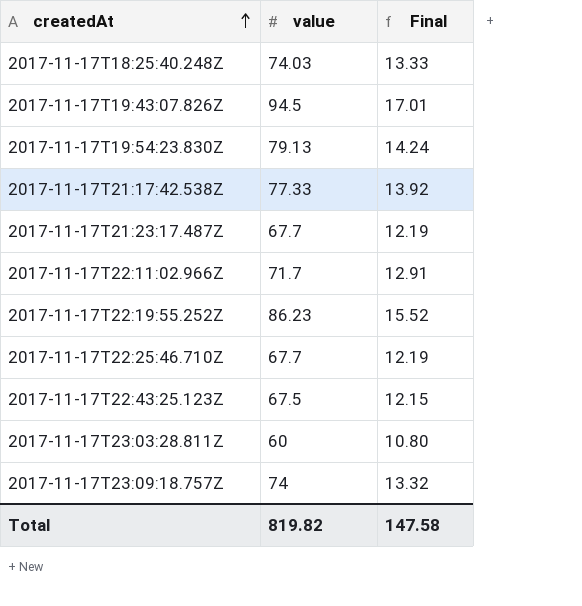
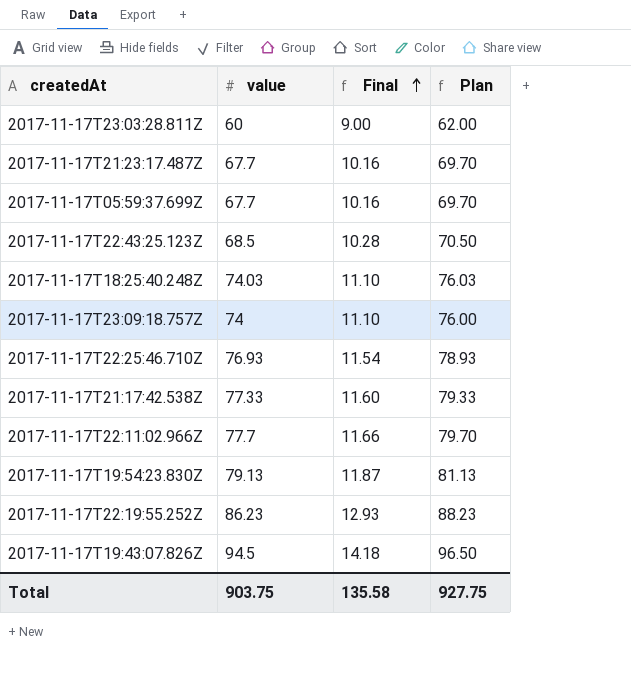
row order: createdAt ascending -> Final ascending
column Final | formula: [value] * 0.18 -> [value] * 0.15
column Plan | formula: none -> [value] + 2
row 2017-11-17T05:59:37.699Z: none -> 67.7 | 10.16 | 69.70
2017-11-17T22:43:25.123Z | value: 67.5 -> 68.5
2017-11-17T22:25:46.710Z | value: 67.7 -> 76.93
2017-11-17T22:11:02.966Z | value: 71.7 -> 77.7
Total | value: 819.82 -> 903.75
Total | Final: 147.58 -> 135.58

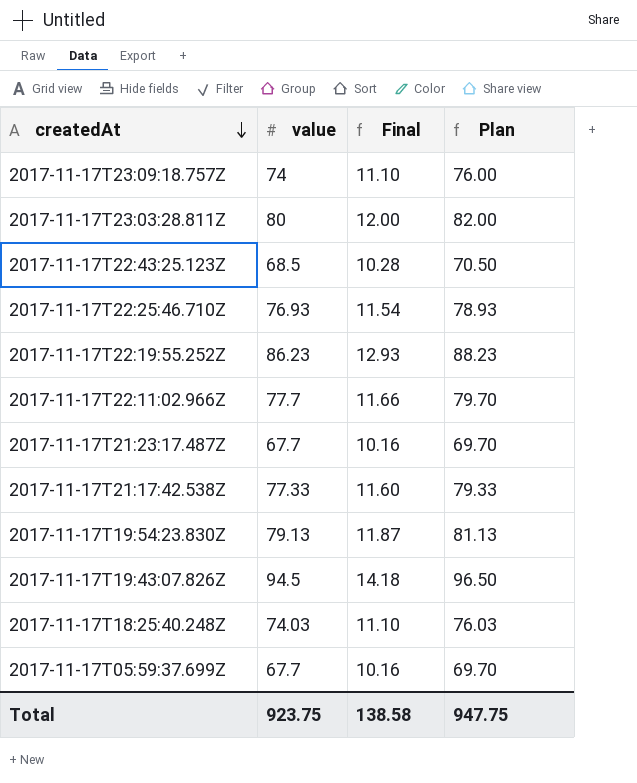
row order: Final ascending -> createdAt descending
2017-11-17T23:03:28.811Z | value: 60 -> 80
2017-11-17T23:03:28.811Z | Final: 9.00 -> 12.00
2017-11-17T23:03:28.811Z | Plan: 62.00 -> 82.00
Total | value: 903.75 -> 923.75
Total | Final: 135.58 -> 138.58
Total | Plan: 927.75 -> 947.75

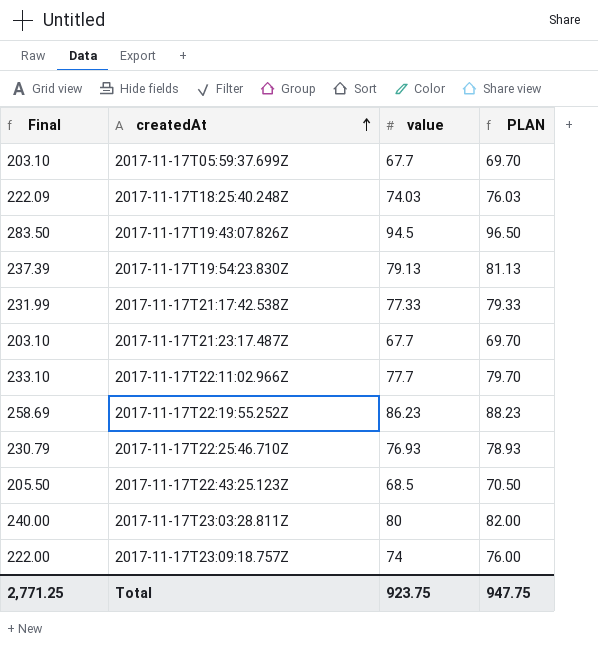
row order: createdAt descending -> createdAt ascending
column Final | formula: [value] * 0.15 -> [value] * 3
column Final | position: 3 -> 1
column name: Plan -> PLAN
Total | Final: 138.58 -> 2,771.25

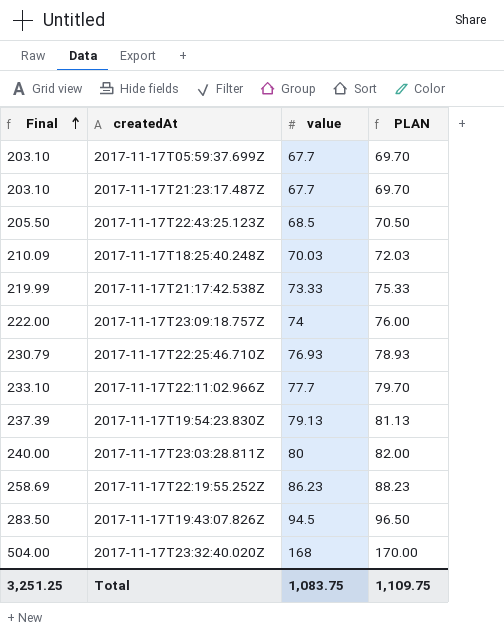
row order: createdAt ascending -> Final ascending
2017-11-17T18:25:40.248Z | Final: 222.09 -> 210.09
2017-11-17T18:25:40.248Z | value: 74.03 -> 70.03
2017-11-17T18:25:40.248Z | PLAN: 76.03 -> 72.03
2017-11-17T21:17:42.538Z | Final: 231.99 -> 219.99
2017-11-17T21:17:42.538Z | value: 77.33 -> 73.33
2017-11-17T21:17:42.538Z | PLAN: 79.33 -> 75.33
row 2017-11-17T23:32:40.020Z: none -> 504.00 | 168 | 170.00
Total | Final: 2,771.25 -> 3,251.25
Total | value: 923.75 -> 1,083.75
Total | PLAN: 947.75 -> 1,109.75

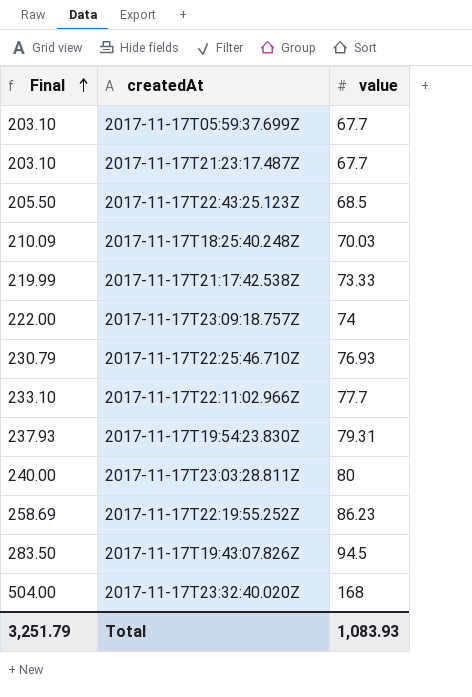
column PLAN | formula: [value] + 2 -> none
2017-11-17T19:54:23.830Z | Final: 237.39 -> 237.93
2017-11-17T19:54:23.830Z | value: 79.13 -> 79.31
Total | Final: 3,251.25 -> 3,251.79
Total | value: 1,083.75 -> 1,083.93

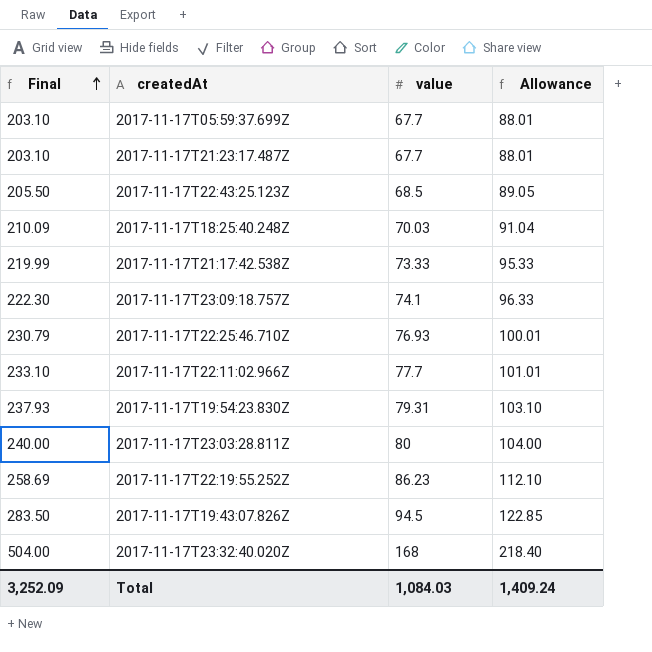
column Allowance | formula: none -> [value] * 1.3
2017-11-17T23:09:18.757Z | Final: 222.00 -> 222.30
2017-11-17T23:09:18.757Z | value: 74 -> 74.1
Total | Final: 3,251.79 -> 3,252.09
Total | value: 1,083.93 -> 1,084.03

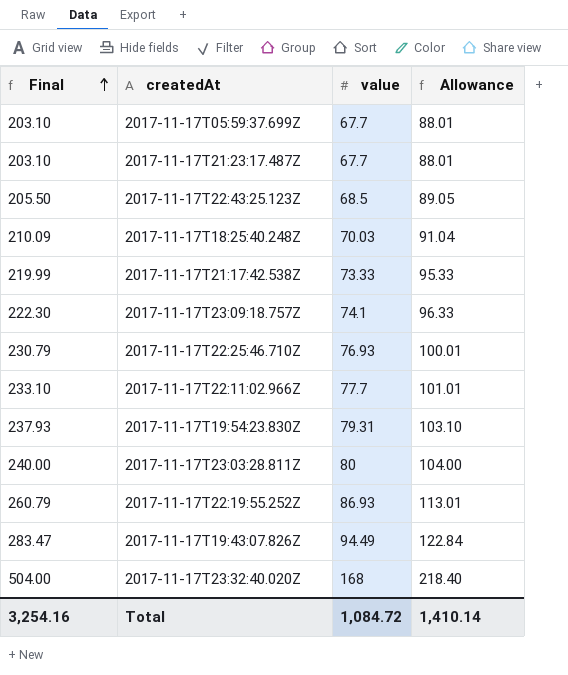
2017-11-17T22:19:55.252Z | Final: 258.69 -> 260.79
2017-11-17T22:19:55.252Z | value: 86.23 -> 86.93
2017-11-17T22:19:55.252Z | Allowance: 112.10 -> 113.01
2017-11-17T19:43:07.826Z | Final: 283.50 -> 283.47
2017-11-17T19:43:07.826Z | value: 94.5 -> 94.49
2017-11-17T19:43:07.826Z | Allowance: 122.85 -> 122.84
Total | Final: 3,252.09 -> 3,254.16
Total | value: 1,084.03 -> 1,084.72
Total | Allowance: 1,409.24 -> 1,410.14

